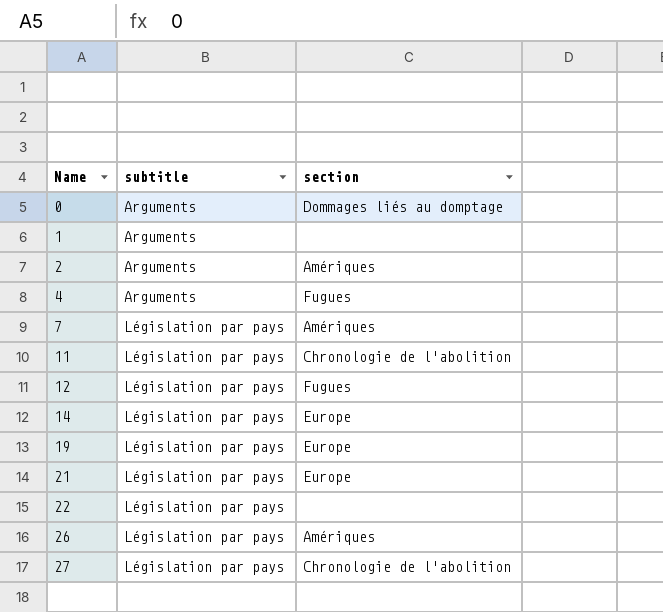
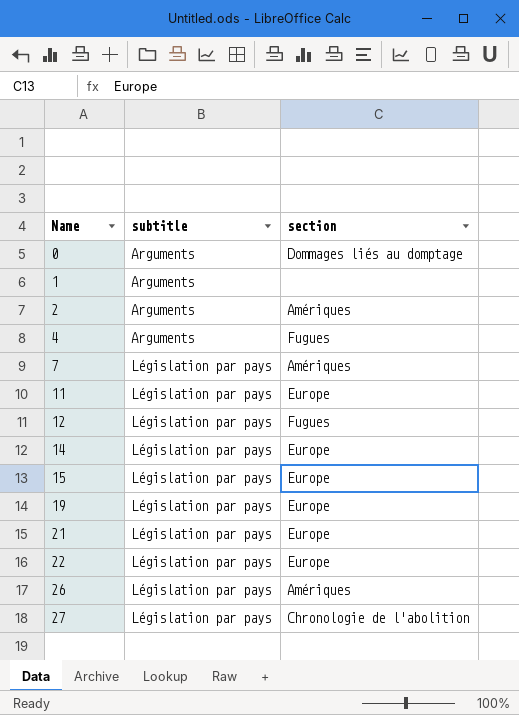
11 | section: Chronologie de l'abolition -> Europe
row 15: none -> Législation par pays | Europe
22 | section: none -> Europe

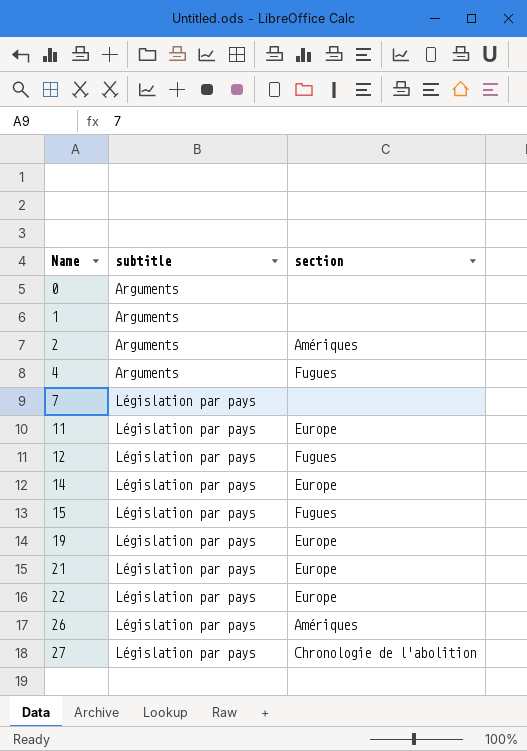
0 | section: Dommages liés au domptage -> none
7 | section: Amériques -> none
15 | section: Europe -> Fugues

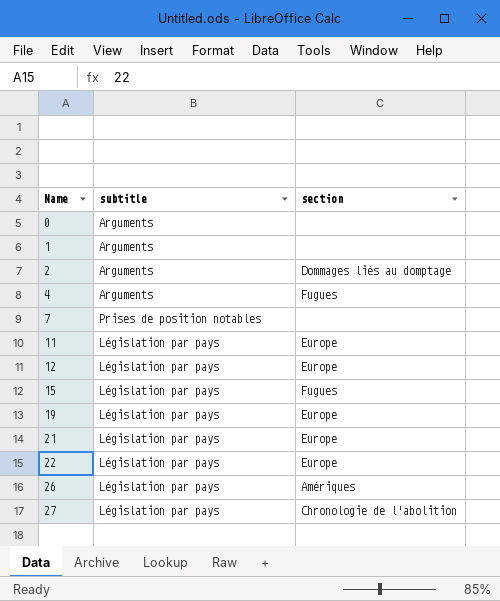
row 14: Législation par pays | Europe -> none
2 | section: Amériques -> Dommages liés au domptage
7 | subtitle: Législation par pays -> Prises de position notables
12 | section: Fugues -> Europe

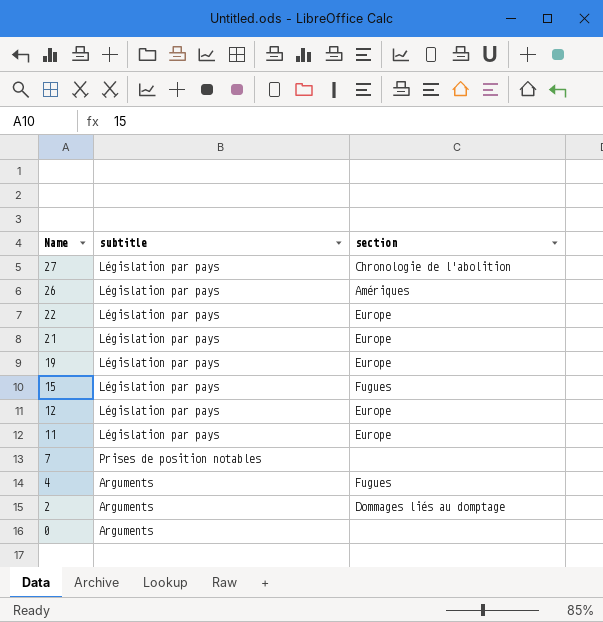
row order: Name ascending -> Name descending
row 1: Arguments | none -> none

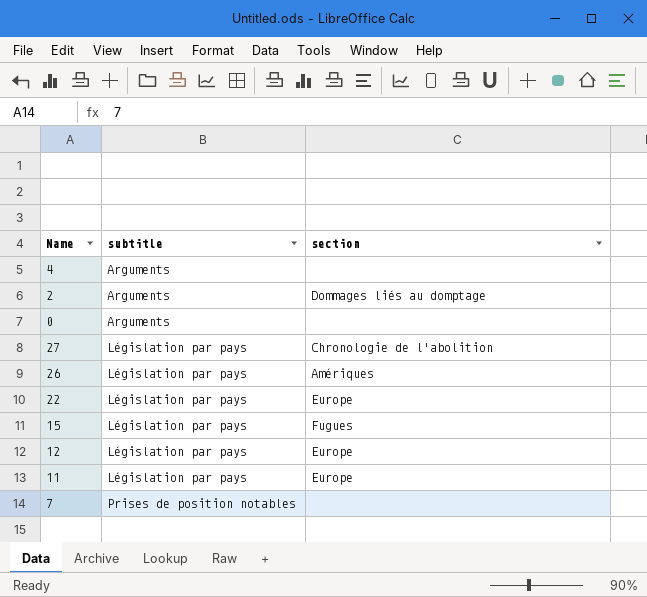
row order: Name descending -> subtitle ascending
row 21: Législation par pays | Europe -> none
row 19: Législation par pays | Europe -> none
4 | section: Fugues -> none

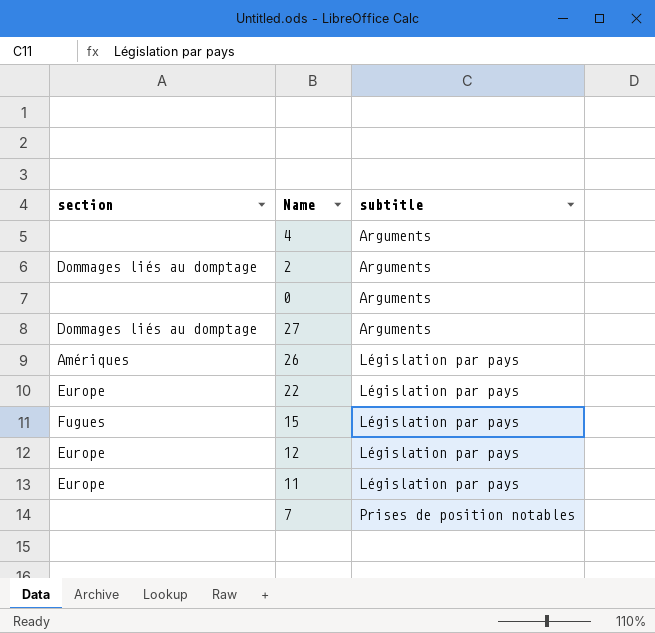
column section | position: 3 -> 1
27 | section: Chronologie de l'abolition -> Dommages liés au domptage
27 | subtitle: Législation par pays -> Arguments

